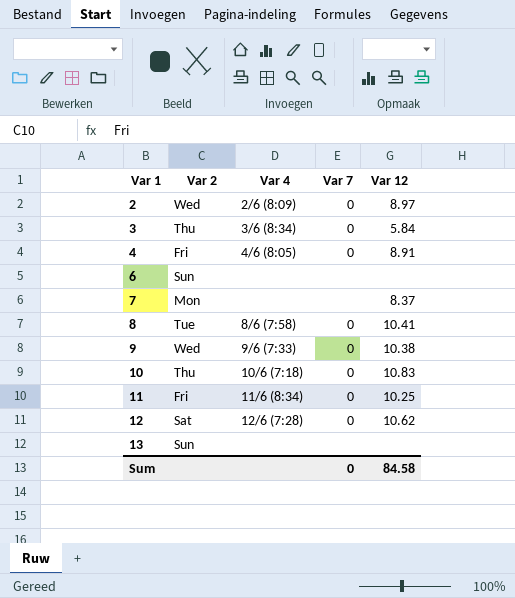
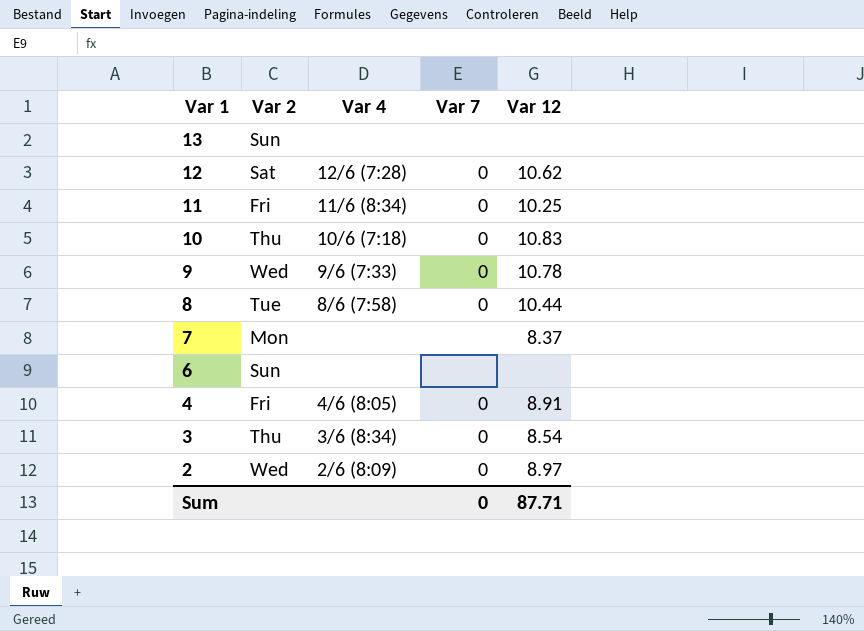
row order: Var 1 ascending -> Var 1 descending
9 | Var 12: 10.38 -> 10.78
8 | Var 12: 10.41 -> 10.44
3 | Var 12: 5.84 -> 8.54
Sum | Var 12: 84.58 -> 87.71

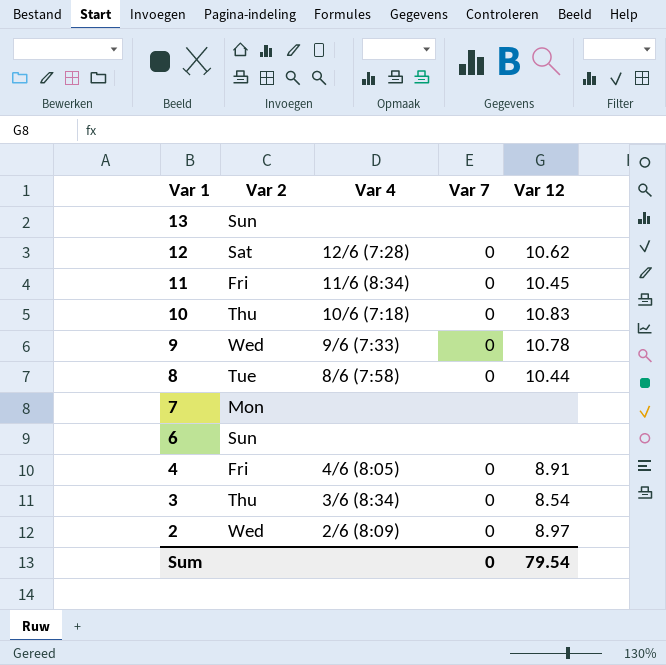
11 | Var 12: 10.25 -> 10.45
7 | Var 12: 8.37 -> none
Sum | Var 12: 87.71 -> 79.54

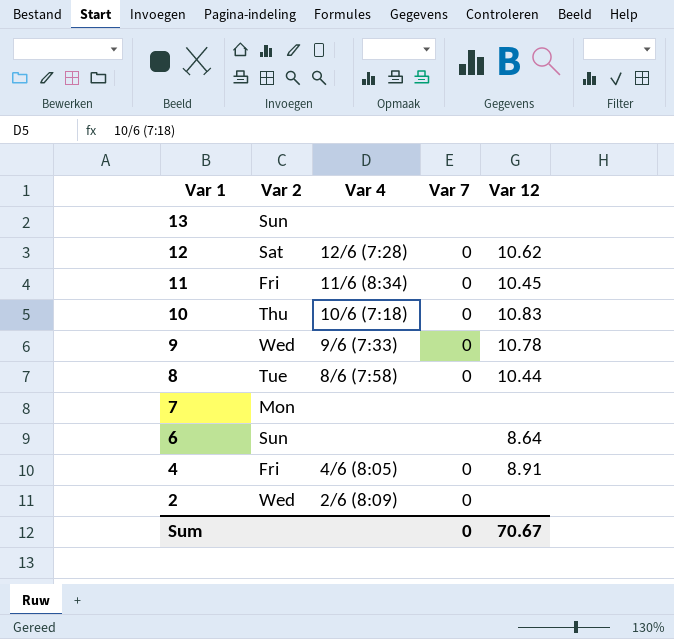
row 3: Thu | 3/6 (8:34) | 0 | 8.54 -> none
6 | Var 12: none -> 8.64
2 | Var 12: 8.97 -> none
Sum | Var 12: 79.54 -> 70.67

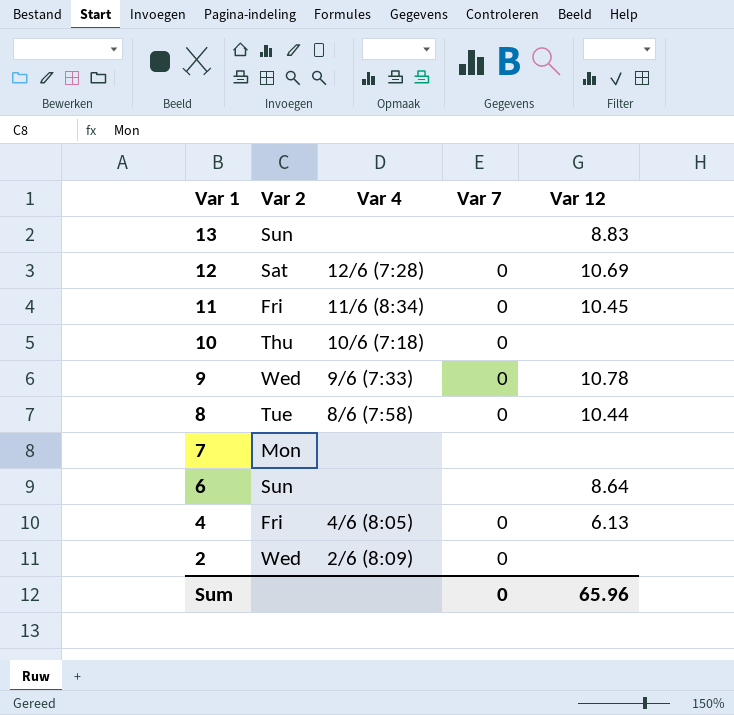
13 | Var 12: none -> 8.83
12 | Var 12: 10.62 -> 10.69
10 | Var 12: 10.83 -> none
4 | Var 12: 8.91 -> 6.13
Sum | Var 12: 70.67 -> 65.96

